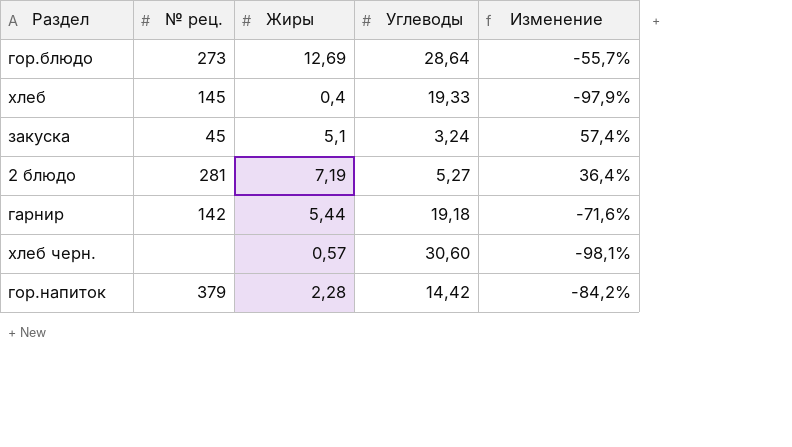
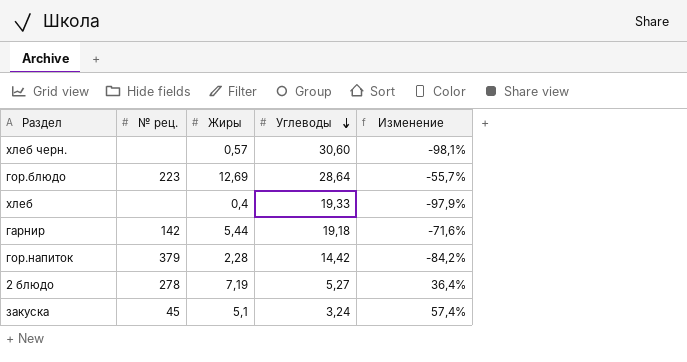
row order: none -> Углеводы descending
гор.блюдо | № рец.: 273 -> 223
хлеб | № рец.: 145 -> none
2 блюдо | № рец.: 281 -> 278

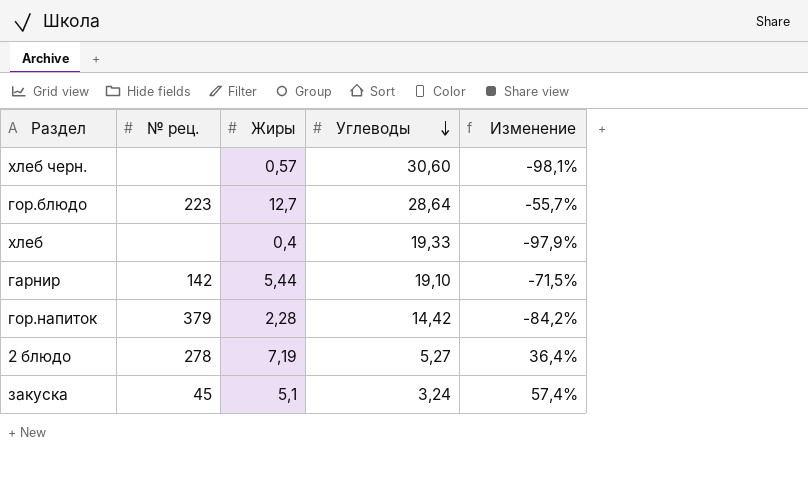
гор.блюдо | Жиры: 12,69 -> 12,7
гарнир | Углеводы: 19,18 -> 19,10
гарнир | Изменение: -71,6% -> -71,5%

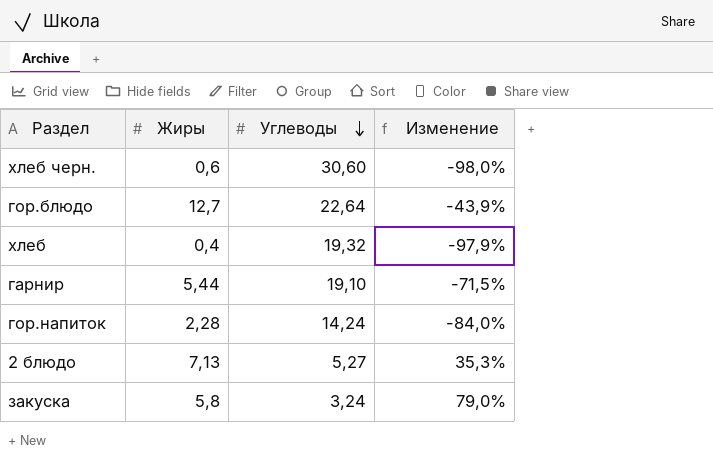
column № рец. | position: 2 -> none
хлеб черн. | Жиры: 0,57 -> 0,6
хлеб черн. | Изменение: -98,1% -> -98,0%
гор.блюдо | Углеводы: 28,64 -> 22,64
гор.блюдо | Изменение: -55,7% -> -43,9%
хлеб | Углеводы: 19,33 -> 19,32
гор.напиток | Углеводы: 14,42 -> 14,24
гор.напиток | Изменение: -84,2% -> -84,0%
2 блюдо | Жиры: 7,19 -> 7,13
2 блюдо | Изменение: 36,4% -> 35,3%
закуска | Жиры: 5,1 -> 5,8
закуска | Изменение: 57,4% -> 79,0%

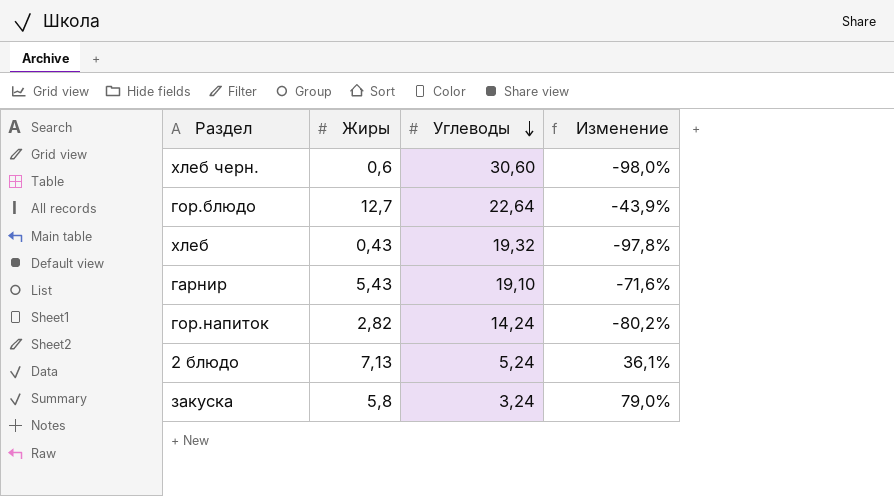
хлеб | Жиры: 0,4 -> 0,43
хлеб | Изменение: -97,9% -> -97,8%
гарнир | Жиры: 5,44 -> 5,43
гарнир | Изменение: -71,5% -> -71,6%
гор.напиток | Жиры: 2,28 -> 2,82
гор.напиток | Изменение: -84,0% -> -80,2%
2 блюдо | Углеводы: 5,27 -> 5,24
2 блюдо | Изменение: 35,3% -> 36,1%

